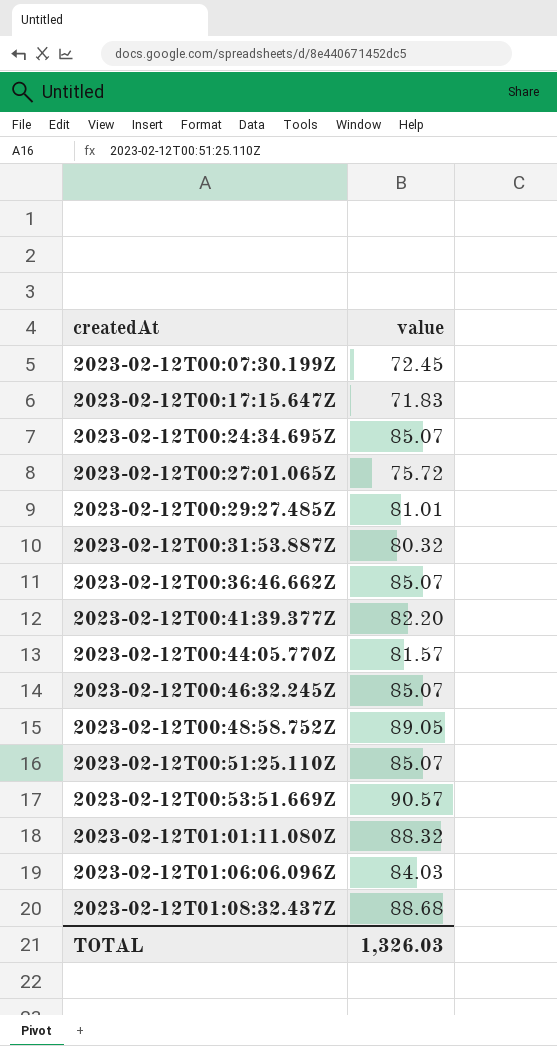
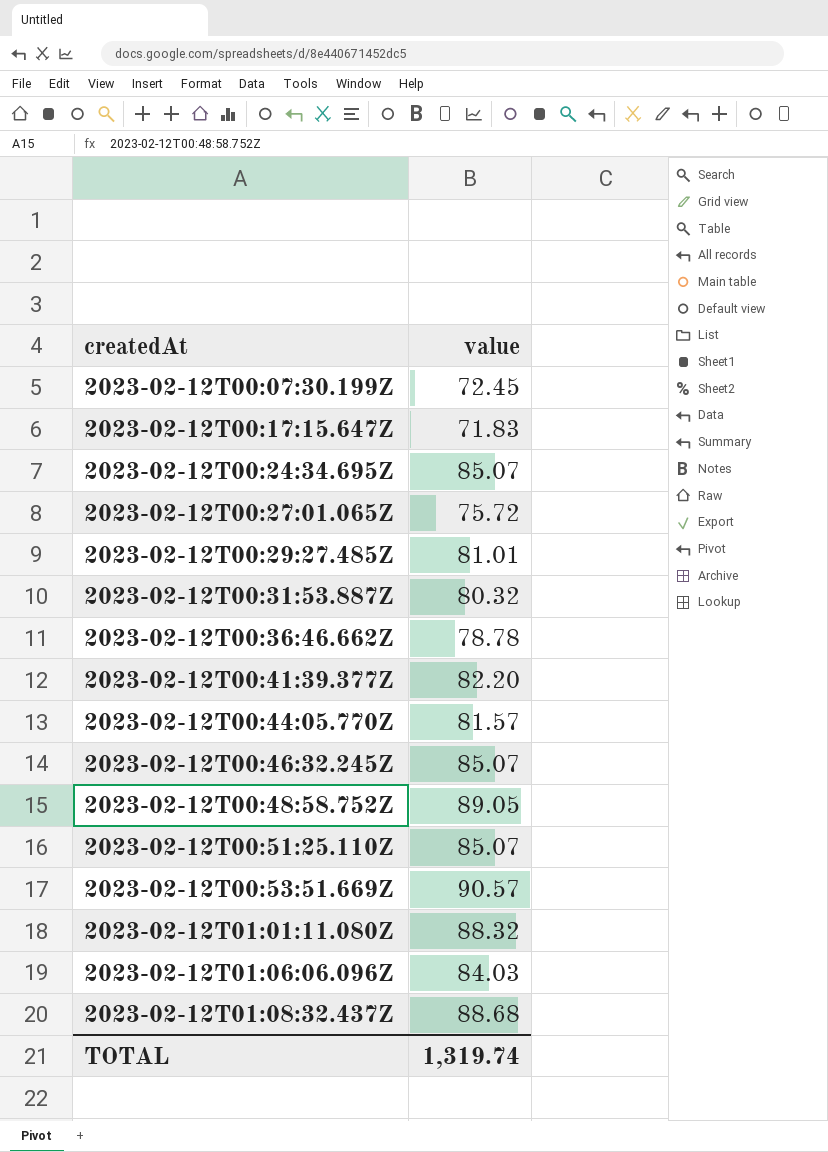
2023-02-12T00:36:46.662Z | value: 85.07 -> 78.78
TOTAL | value: 1,326.03 -> 1,319.74

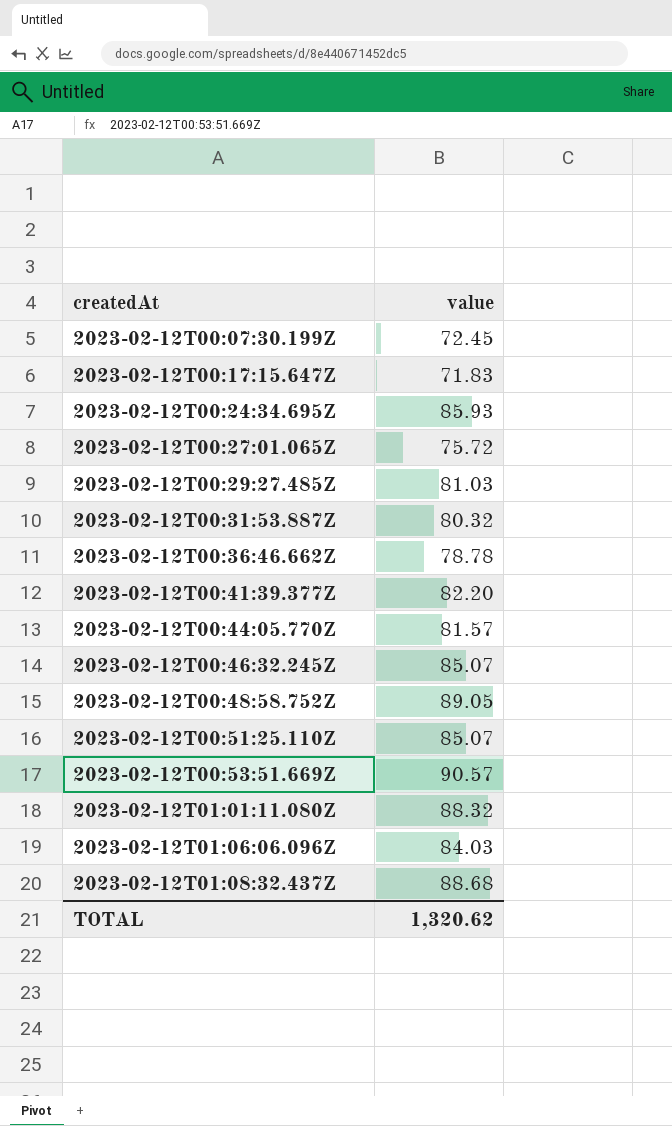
2023-02-12T00:24:34.695Z | value: 85.07 -> 85.93
2023-02-12T00:29:27.485Z | value: 81.01 -> 81.03
TOTAL | value: 1,319.74 -> 1,320.62

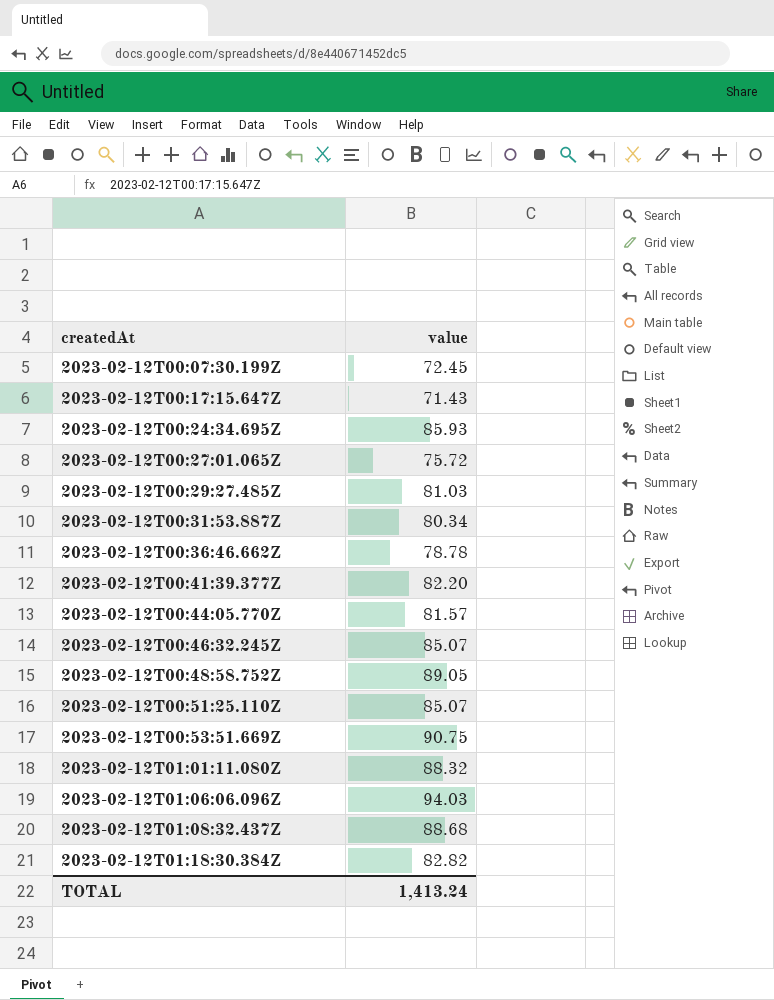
2023-02-12T00:17:15.647Z | value: 71.83 -> 71.43
2023-02-12T00:31:53.887Z | value: 80.32 -> 80.34
2023-02-12T00:53:51.669Z | value: 90.57 -> 90.75
2023-02-12T01:06:06.096Z | value: 84.03 -> 94.03
row 2023-02-12T01:18:30.384Z: none -> 82.82
TOTAL | value: 1,320.62 -> 1,413.24

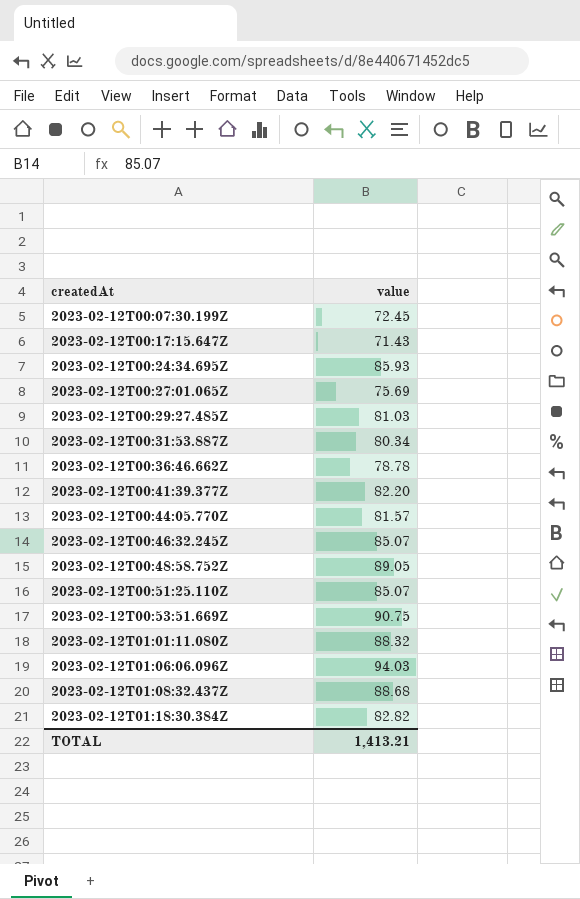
2023-02-12T00:27:01.065Z | value: 75.72 -> 75.69
TOTAL | value: 1,413.24 -> 1,413.21

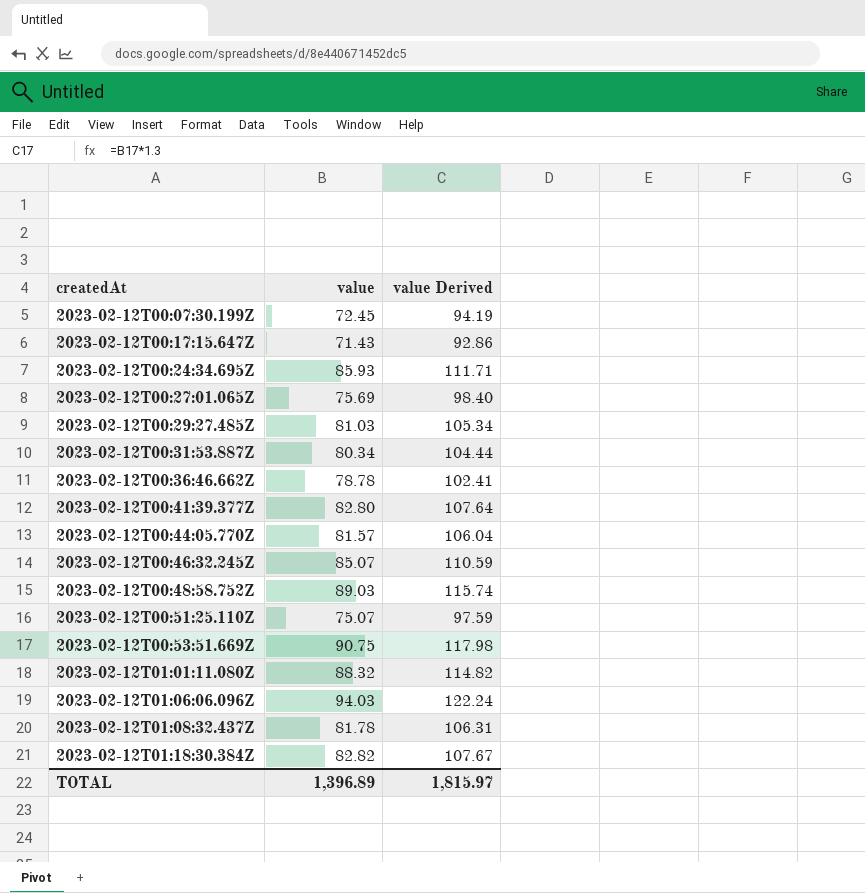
column value Derived | formula: none -> [value] * 1.3
2023-02-12T00:41:39.377Z | value: 82.20 -> 82.80
2023-02-12T00:48:58.752Z | value: 89.05 -> 89.03
2023-02-12T00:51:25.110Z | value: 85.07 -> 75.07
2023-02-12T01:08:32.437Z | value: 88.68 -> 81.78
TOTAL | value: 1,413.21 -> 1,396.89

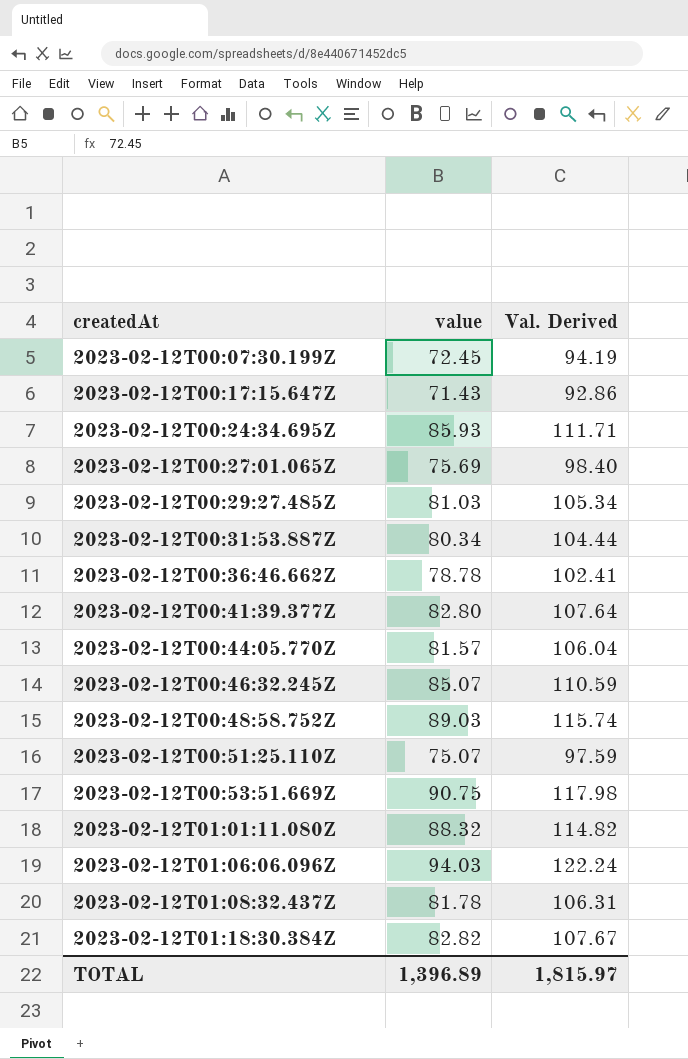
column name: value Derived -> Val. Derived

